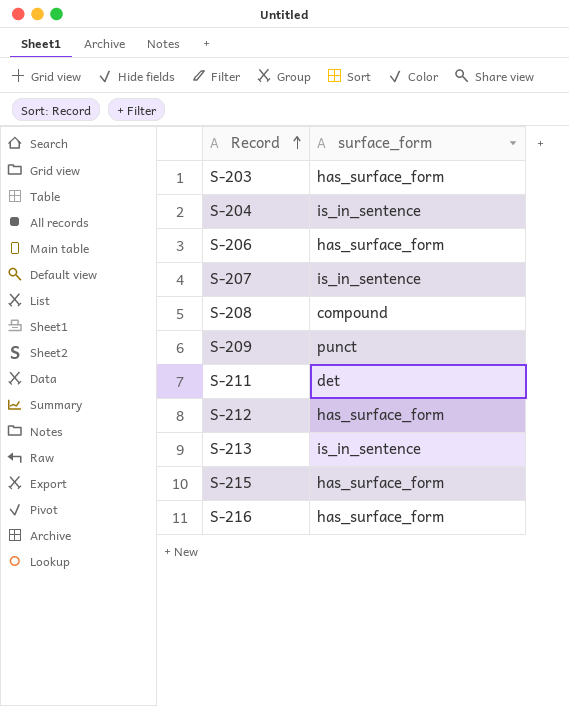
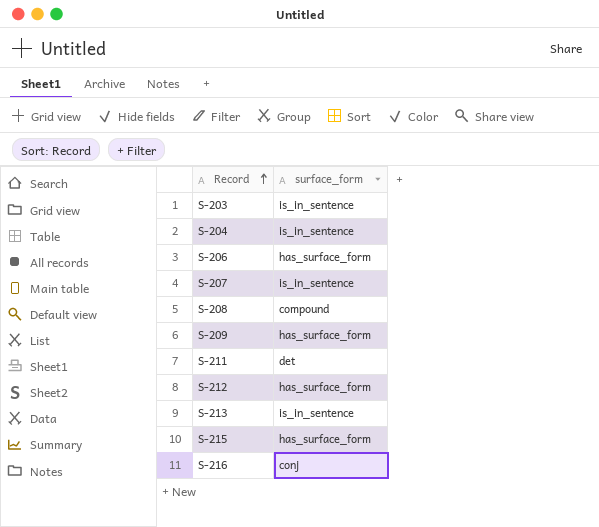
S-203 | surface_form: has_surface_form -> is_in_sentence
S-209 | surface_form: punct -> has_surface_form
S-216 | surface_form: has_surface_form -> conj

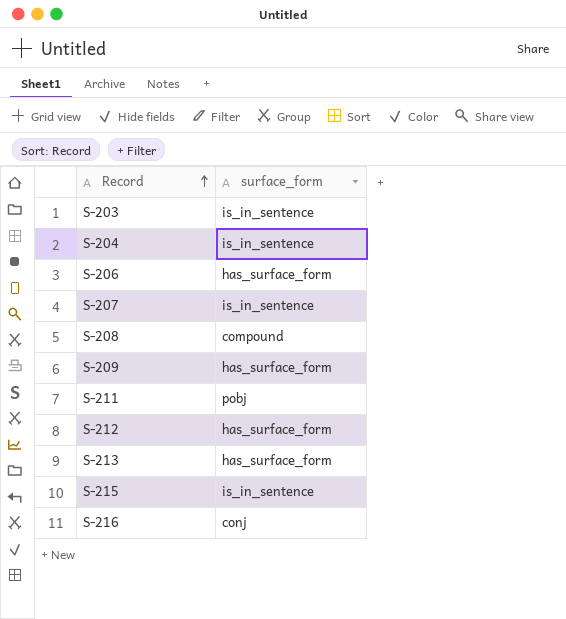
S-211 | surface_form: det -> pobj
S-213 | surface_form: is_in_sentence -> has_surface_form
S-215 | surface_form: has_surface_form -> is_in_sentence

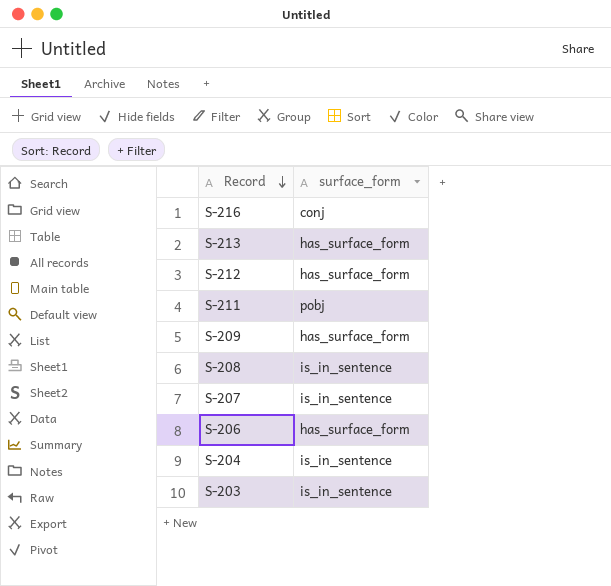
row order: Record ascending -> Record descending
row S-215: is_in_sentence -> none
S-208 | surface_form: compound -> is_in_sentence

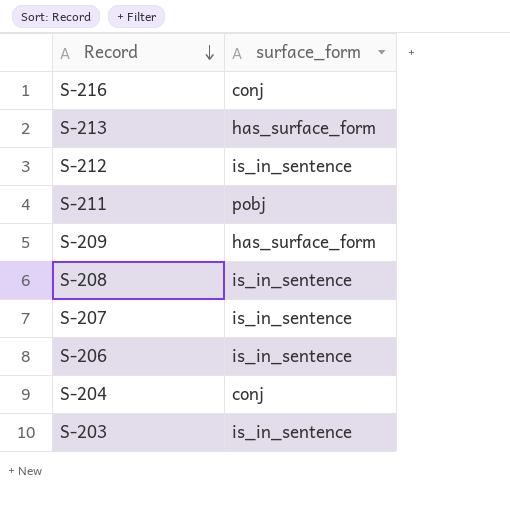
S-212 | surface_form: has_surface_form -> is_in_sentence
S-206 | surface_form: has_surface_form -> is_in_sentence
S-204 | surface_form: is_in_sentence -> conj

